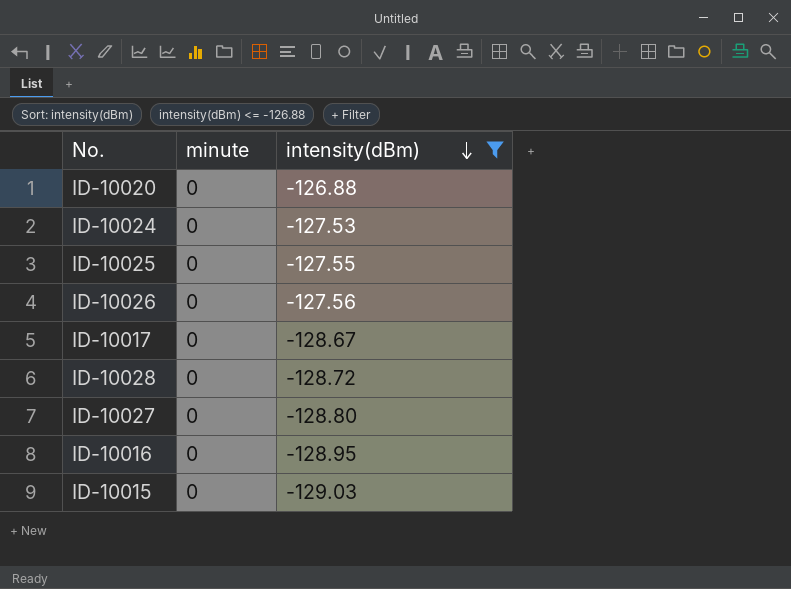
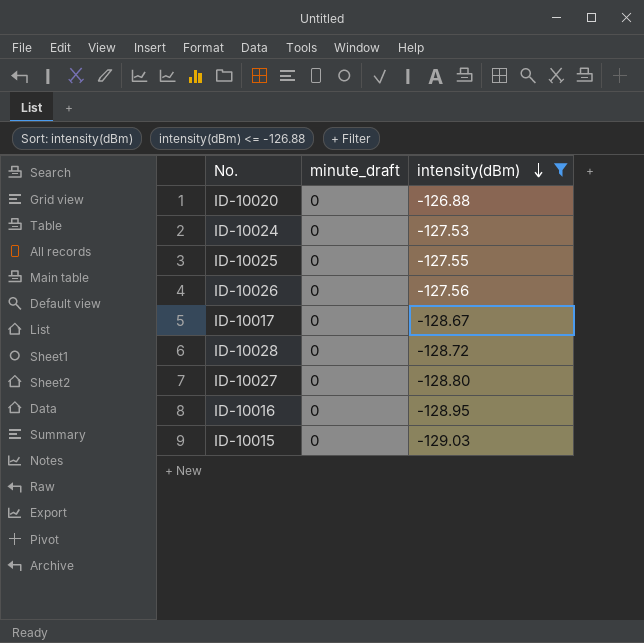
column name: minute -> minute_draft

